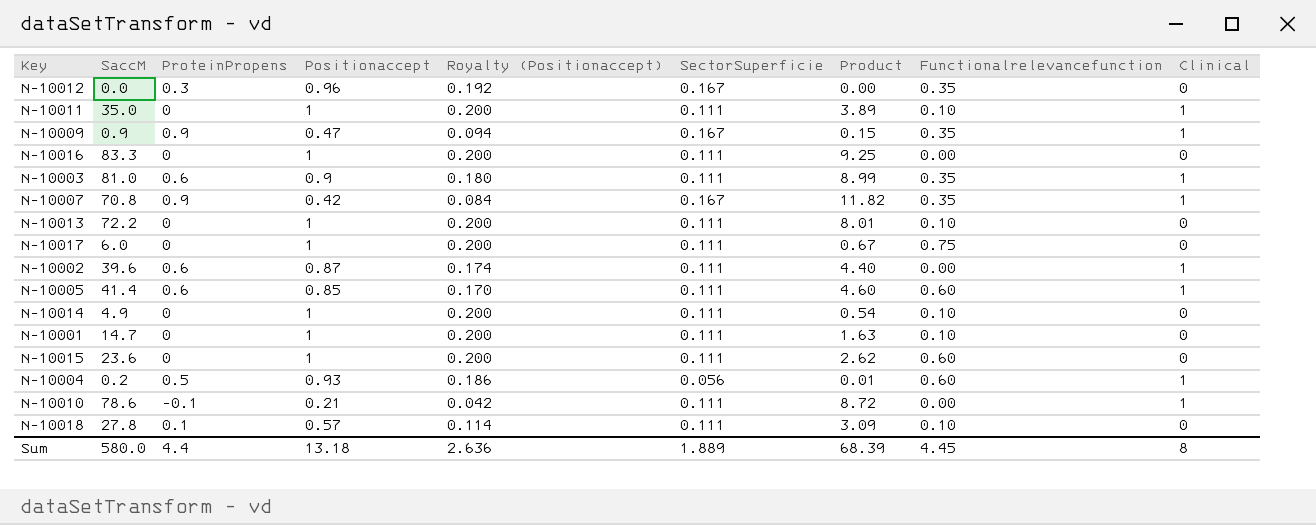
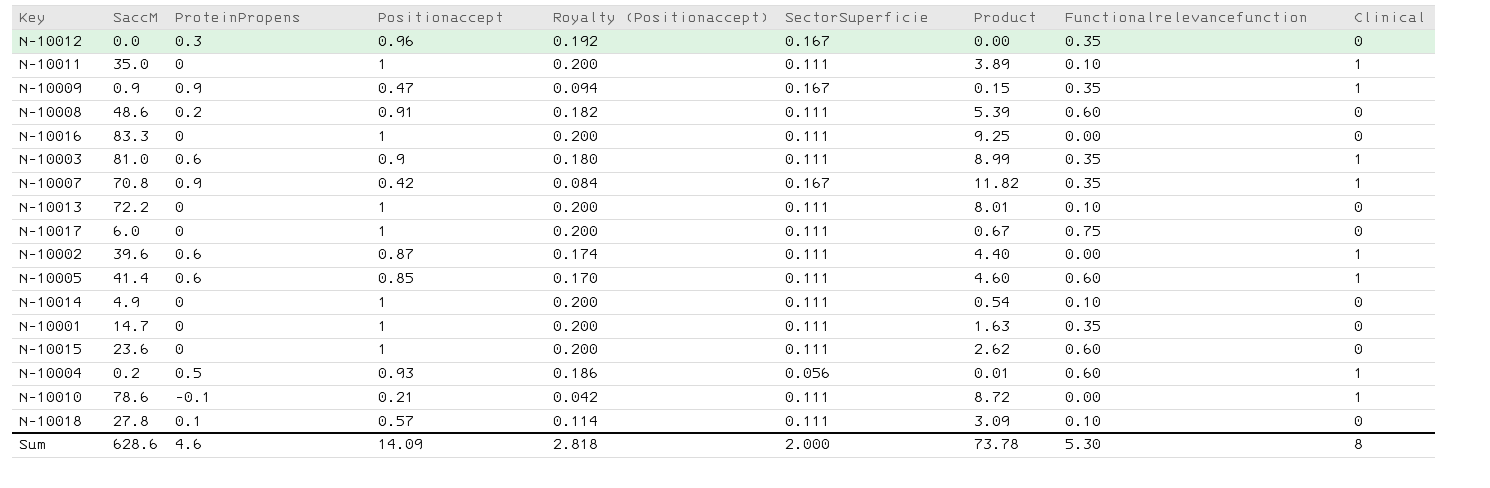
row N-10008: none -> 48.6 | 0.2 | 0.91 | 0.182 | 0.111 | 5.39 | 0.60 | 0
N-10001 | Functionalrelevancefunction: 0.10 -> 0.35
Sum | SaccM: 580.0 -> 628.6
Sum | ProteinPropens: 4.4 -> 4.6
Sum | Positionaccept: 13.18 -> 14.09
Sum | Royalty (Positionaccept): 2.636 -> 2.818
Sum | SectorSuperficie: 1.889 -> 2.000
Sum | Product: 68.39 -> 73.78
Sum | Functionalrelevancefunction: 4.45 -> 5.30

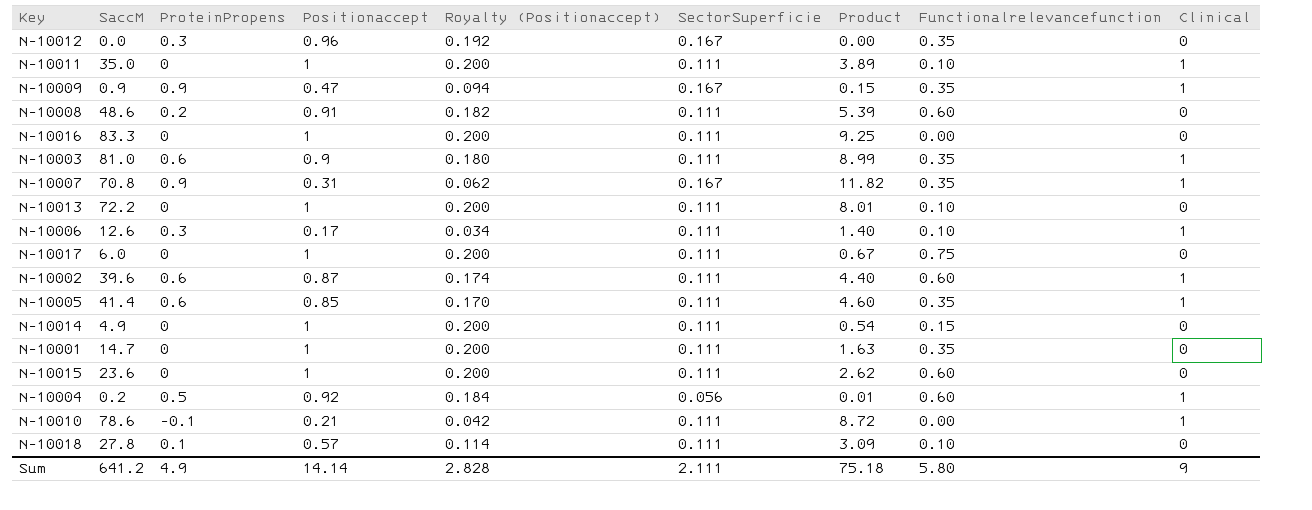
N-10007 | Positionaccept: 0.42 -> 0.31
N-10007 | Royalty (Positionaccept): 0.084 -> 0.062
row N-10006: none -> 12.6 | 0.3 | 0.17 | 0.034 | 0.111 | 1.40 | 0.10 | 1
N-10002 | Functionalrelevancefunction: 0.00 -> 0.60
N-10005 | Functionalrelevancefunction: 0.60 -> 0.35
N-10014 | Functionalrelevancefunction: 0.10 -> 0.15
N-10004 | Positionaccept: 0.93 -> 0.92
N-10004 | Royalty (Positionaccept): 0.186 -> 0.184
Sum | SaccM: 628.6 -> 641.2
Sum | ProteinPropens: 4.6 -> 4.9
Sum | Positionaccept: 14.09 -> 14.14
Sum | Royalty (Positionaccept): 2.818 -> 2.828
Sum | SectorSuperficie: 2.000 -> 2.111
Sum | Product: 73.78 -> 75.18
Sum | Functionalrelevancefunction: 5.30 -> 5.80
Sum | Clinical: 8 -> 9

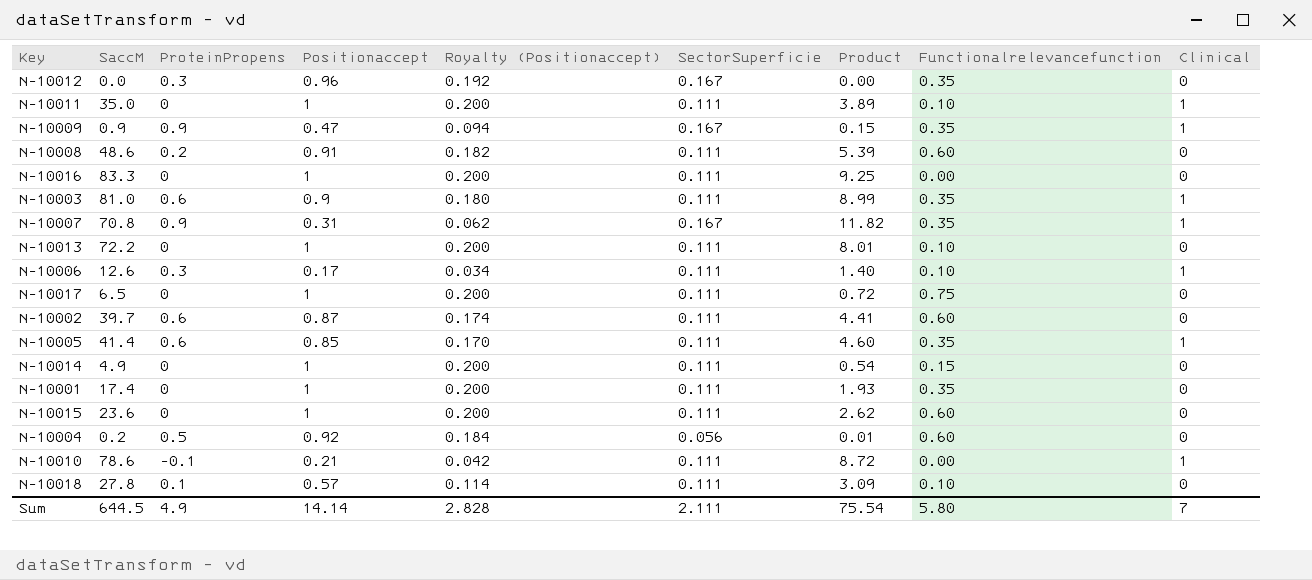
N-10017 | SaccM: 6.0 -> 6.5
N-10017 | Product: 0.67 -> 0.72
N-10002 | SaccM: 39.6 -> 39.7
N-10002 | Product: 4.40 -> 4.41
N-10002 | Clinical: 1 -> 0
N-10001 | SaccM: 14.7 -> 17.4
N-10001 | Product: 1.63 -> 1.93
N-10004 | Clinical: 1 -> 0
Sum | SaccM: 641.2 -> 644.5
Sum | Product: 75.18 -> 75.54
Sum | Clinical: 9 -> 7

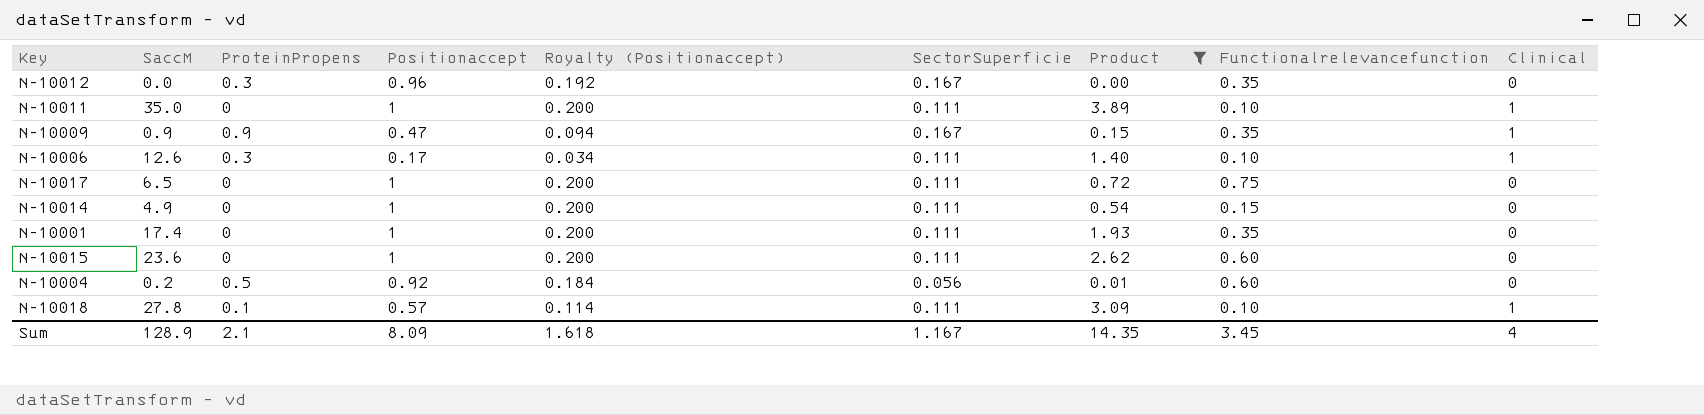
filter: none -> Product <= 3.89
N-10018 | Clinical: 0 -> 1
Sum | SaccM: 644.5 -> 128.9
Sum | ProteinPropens: 4.9 -> 2.1
Sum | Positionaccept: 14.14 -> 8.09
Sum | Royalty (Positionaccept): 2.828 -> 1.618
Sum | SectorSuperficie: 2.111 -> 1.167
Sum | Product: 75.54 -> 14.35
Sum | Functionalrelevancefunction: 5.80 -> 3.45
Sum | Clinical: 7 -> 4

